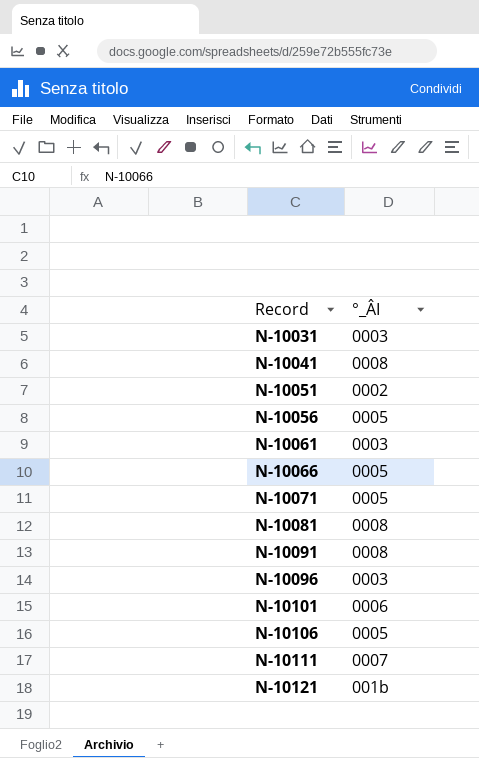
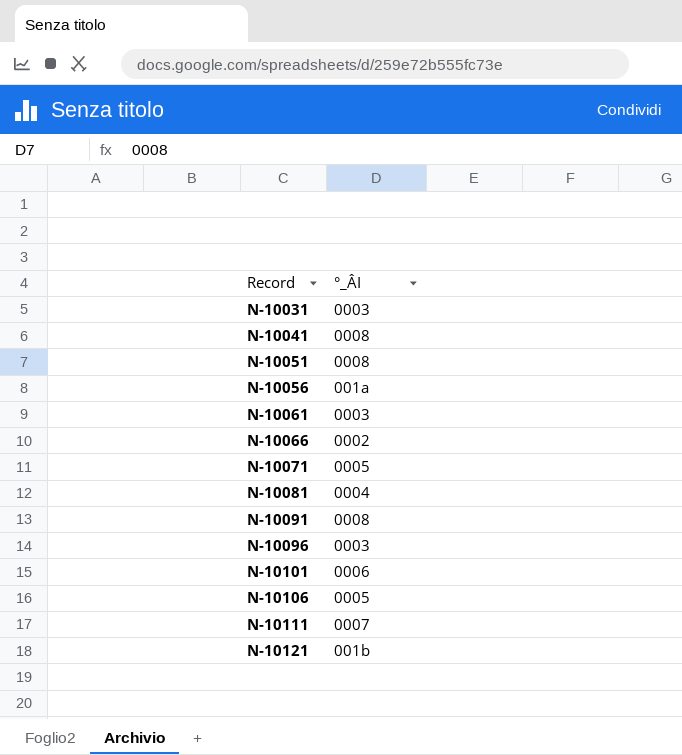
N-10051 | °_ÂI: 0002 -> 0008
N-10056 | °_ÂI: 0005 -> 001a
N-10066 | °_ÂI: 0005 -> 0002
N-10081 | °_ÂI: 0008 -> 0004

